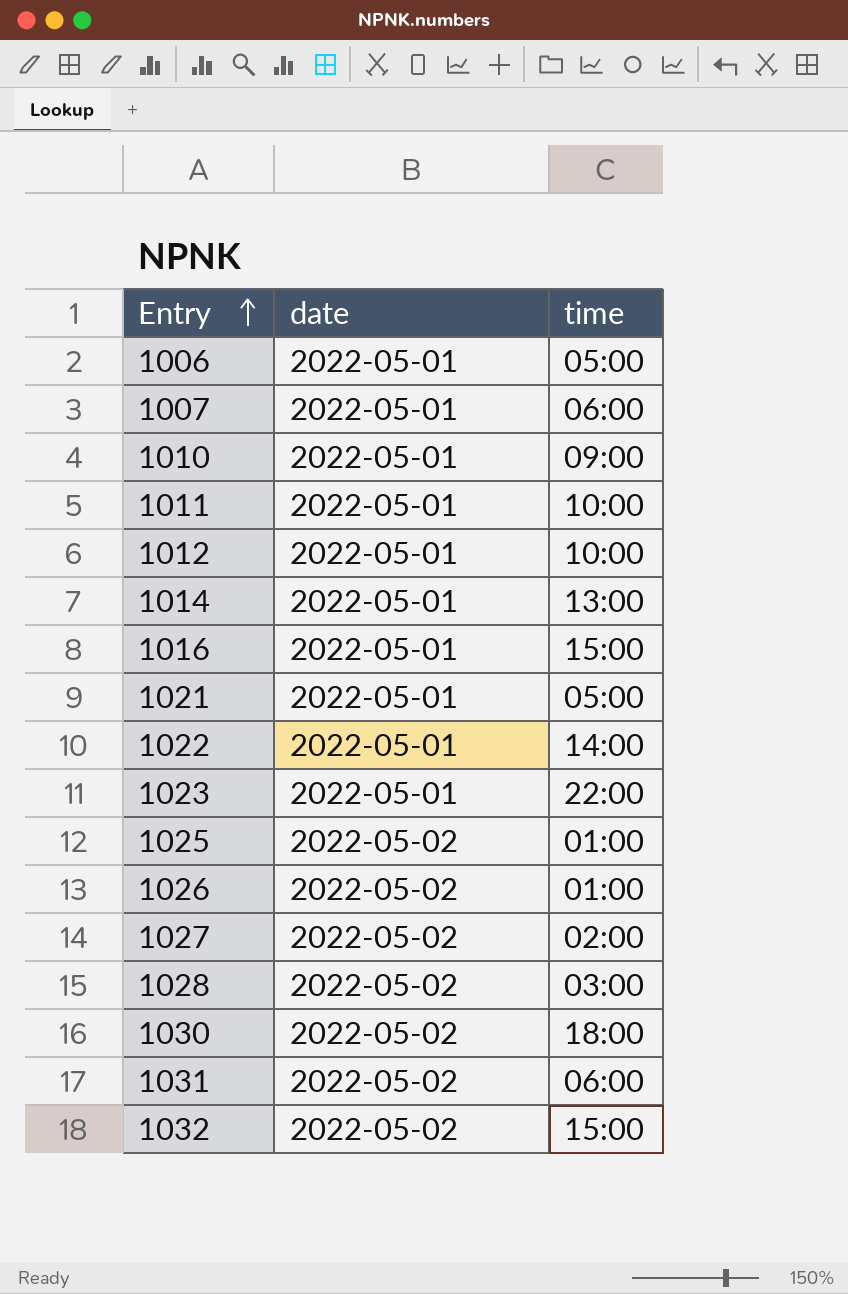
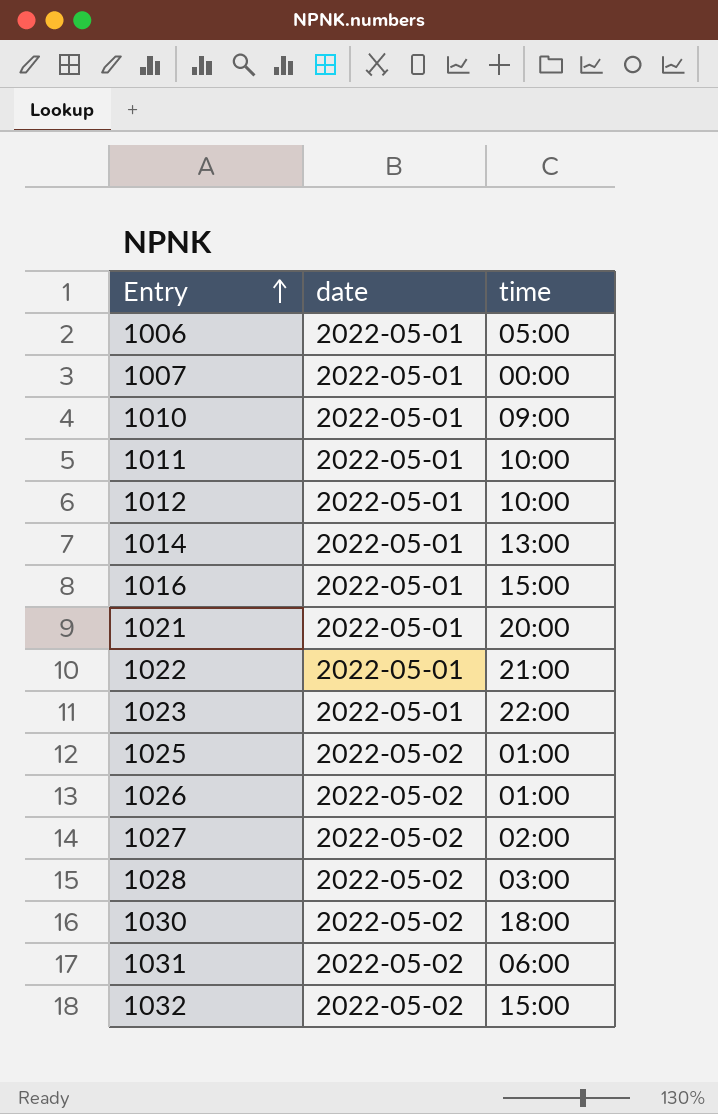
1007 | time: 06:00 -> 00:00
1021 | time: 05:00 -> 20:00
1022 | time: 14:00 -> 21:00

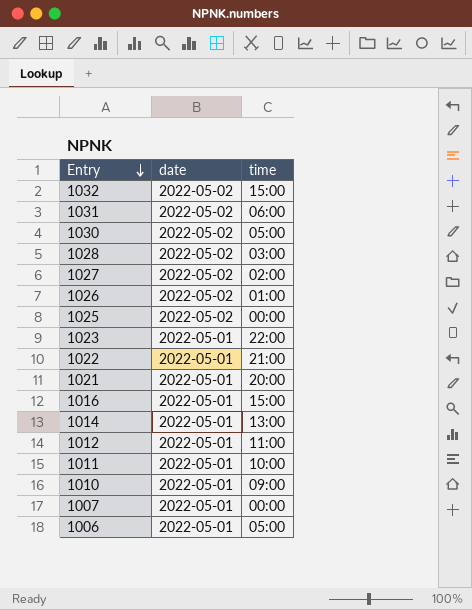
row order: Entry ascending -> Entry descending
1030 | time: 18:00 -> 05:00
1025 | time: 01:00 -> 00:00
1012 | time: 10:00 -> 11:00

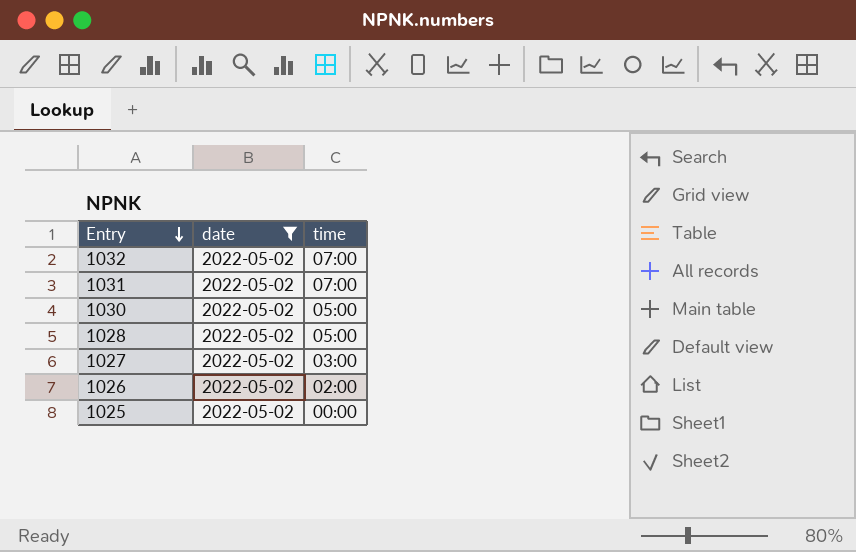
filter: none -> date = 2022-05-02
1032 | time: 15:00 -> 07:00
1031 | time: 06:00 -> 07:00
1028 | time: 03:00 -> 05:00
1027 | time: 02:00 -> 03:00
1026 | time: 01:00 -> 02:00

